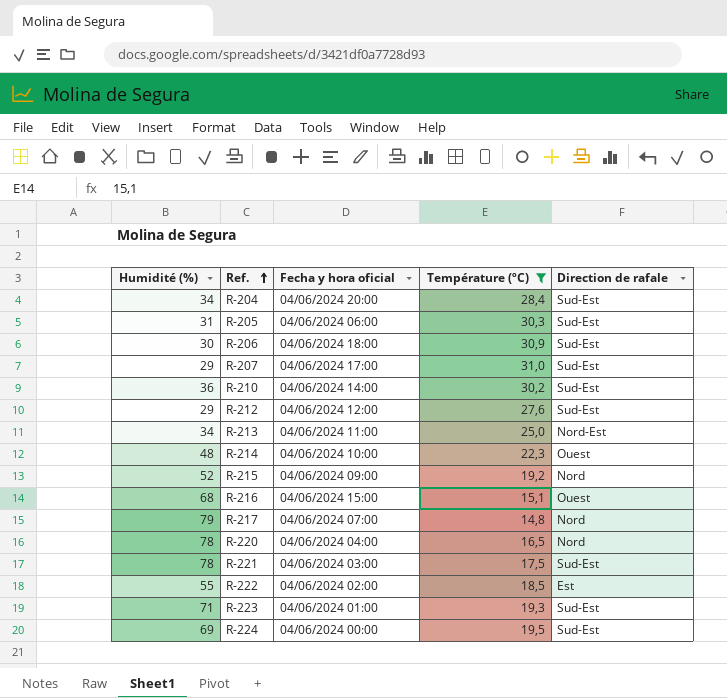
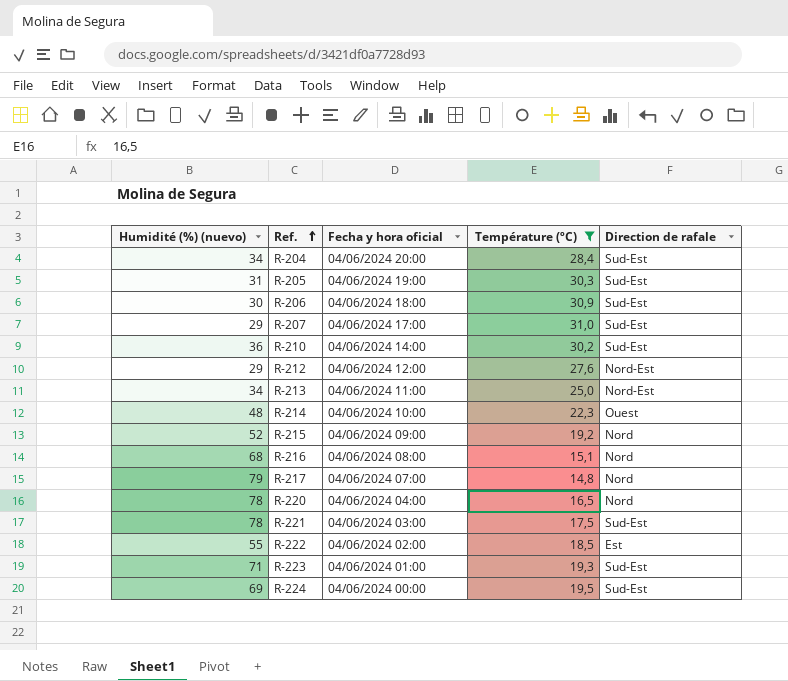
column name: Humidité (%) -> Humidité (%) (nuevo)
R-205 | Fecha y hora oficial: 04/06/2024 06:00 -> 04/06/2024 19:00
R-212 | Direction de rafale: Sud-Est -> Nord-Est
R-216 | Fecha y hora oficial: 04/06/2024 15:00 -> 04/06/2024 08:00
R-216 | Direction de rafale: Ouest -> Nord

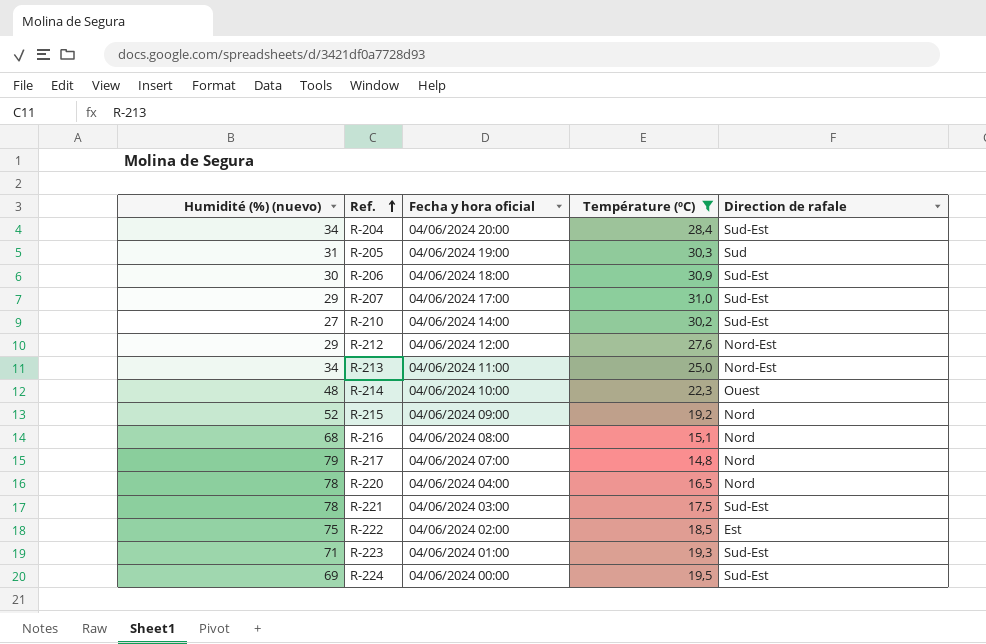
R-205 | Direction de rafale: Sud-Est -> Sud
R-210 | Humidité (%) (nuevo): 36 -> 27
R-222 | Humidité (%) (nuevo): 55 -> 75

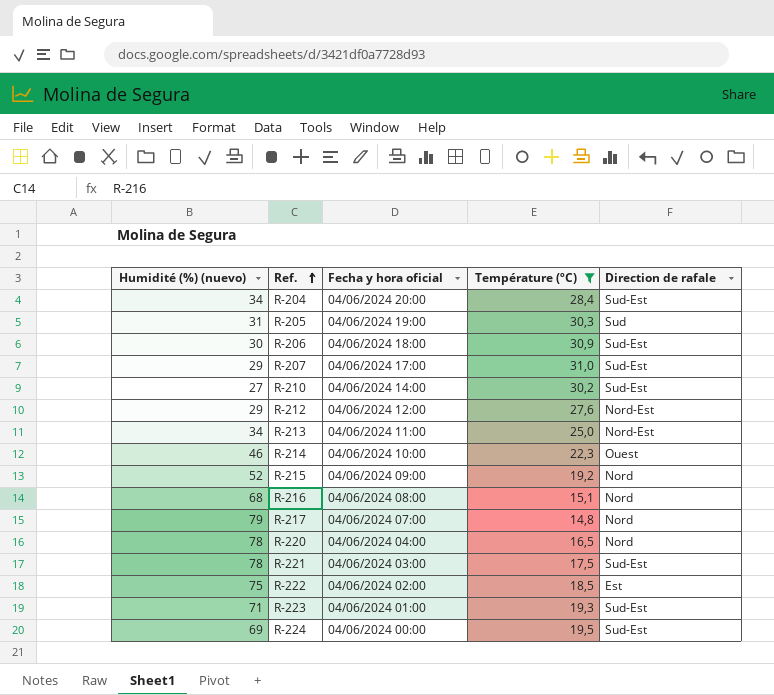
R-214 | Humidité (%) (nuevo): 48 -> 46

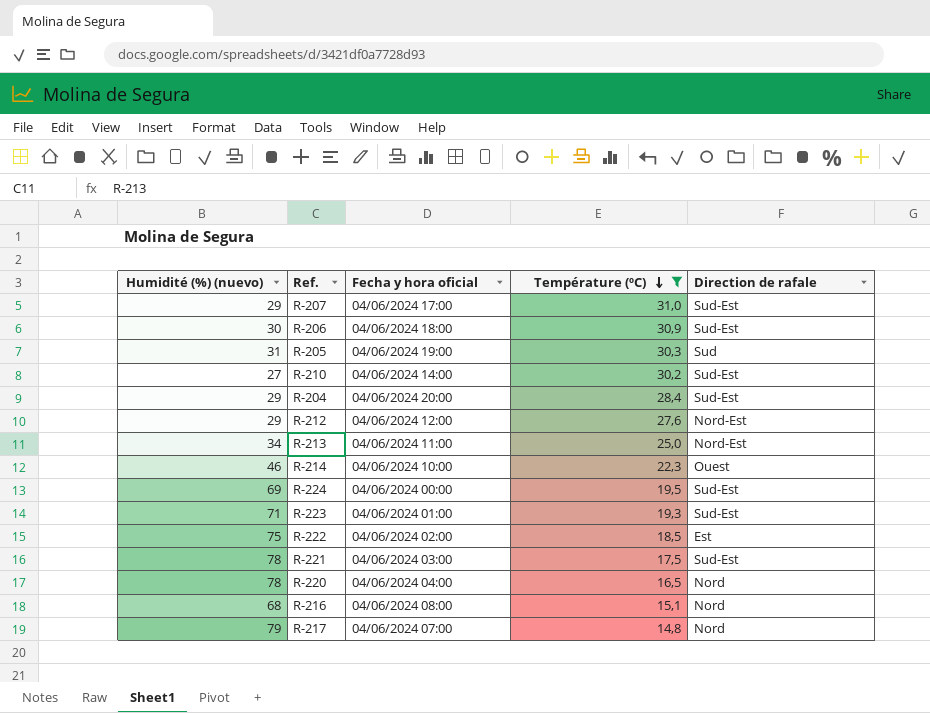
row order: Ref. ascending -> Température (ºC) descending
row R-215: 52 | 04/06/2024 09:00 | 19,2 | Nord -> none
R-204 | Humidité (%) (nuevo): 34 -> 29

